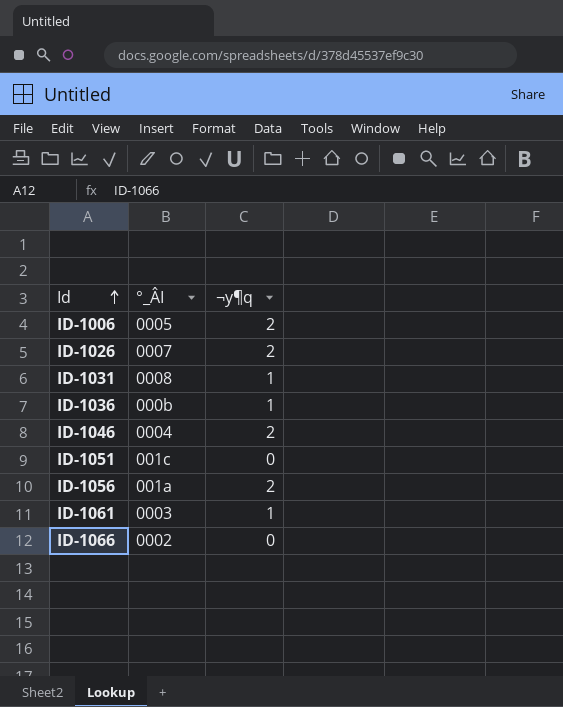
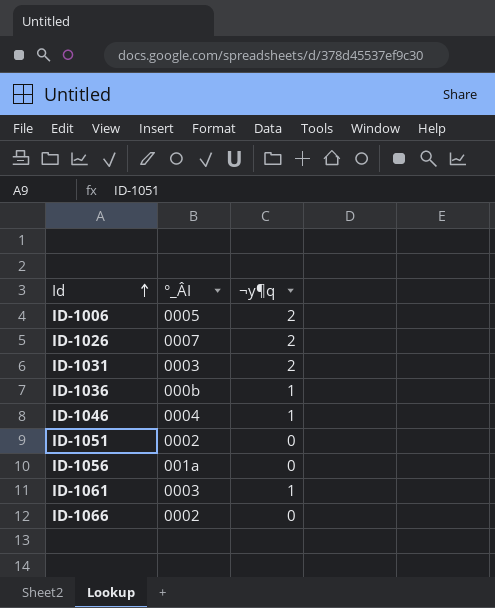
ID-1031 | °_ÂI: 0008 -> 0003
ID-1031 | ¬y¶q: 1 -> 2
ID-1046 | ¬y¶q: 2 -> 1
ID-1051 | °_ÂI: 001c -> 0002
ID-1056 | ¬y¶q: 2 -> 0

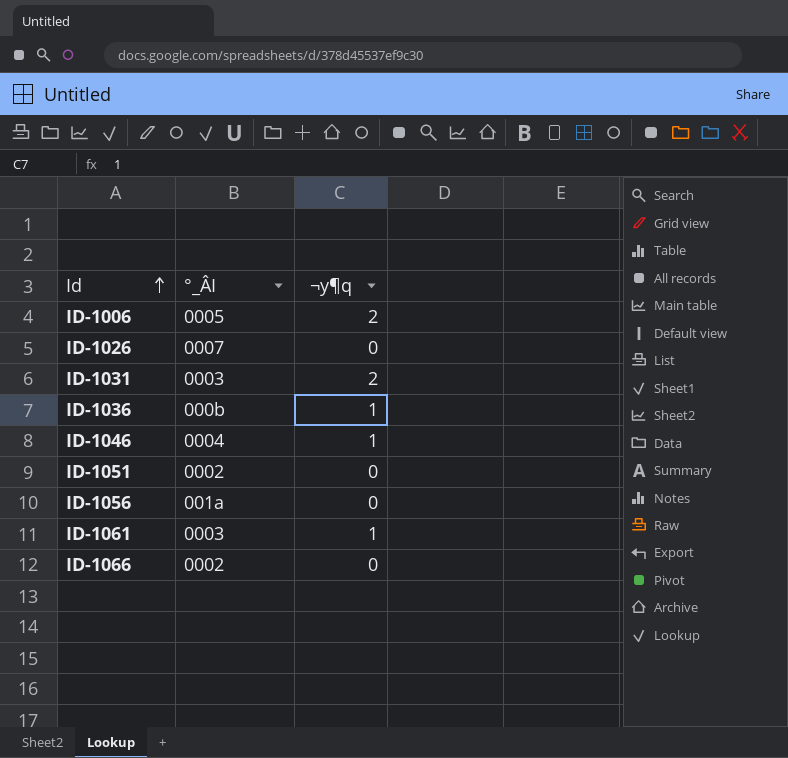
ID-1026 | ¬y¶q: 2 -> 0

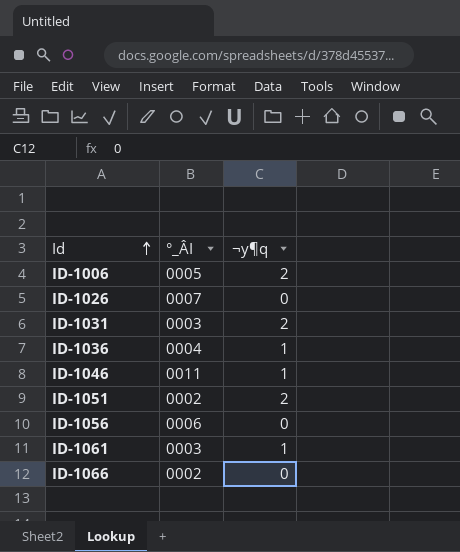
ID-1036 | °_ÂI: 000b -> 0004
ID-1046 | °_ÂI: 0004 -> 0011
ID-1051 | ¬y¶q: 0 -> 2
ID-1056 | °_ÂI: 001a -> 0006

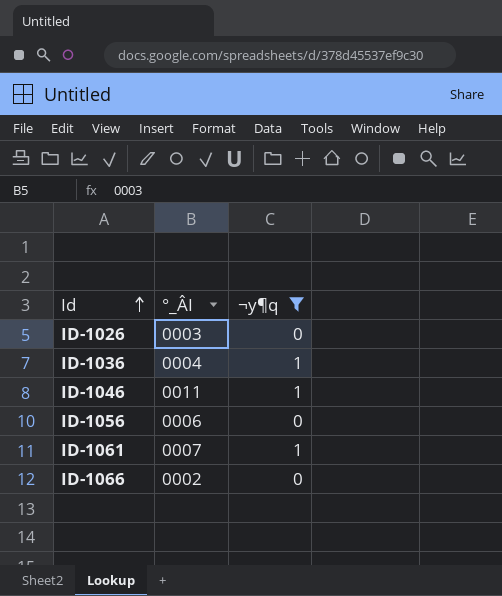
filter: none -> ¬y¶q != 2
ID-1026 | °_ÂI: 0007 -> 0003
ID-1061 | °_ÂI: 0003 -> 0007

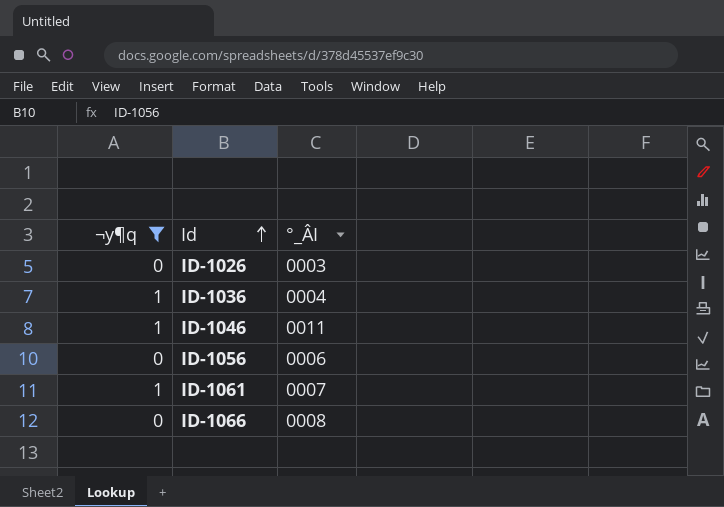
column ¬y¶q | position: 3 -> 1
ID-1066 | °_ÂI: 0002 -> 0008

